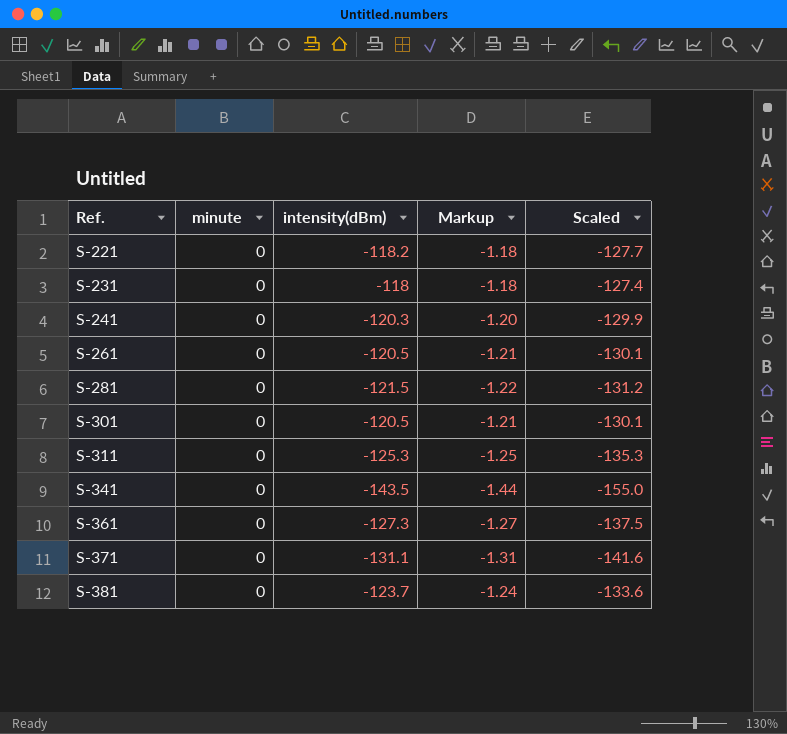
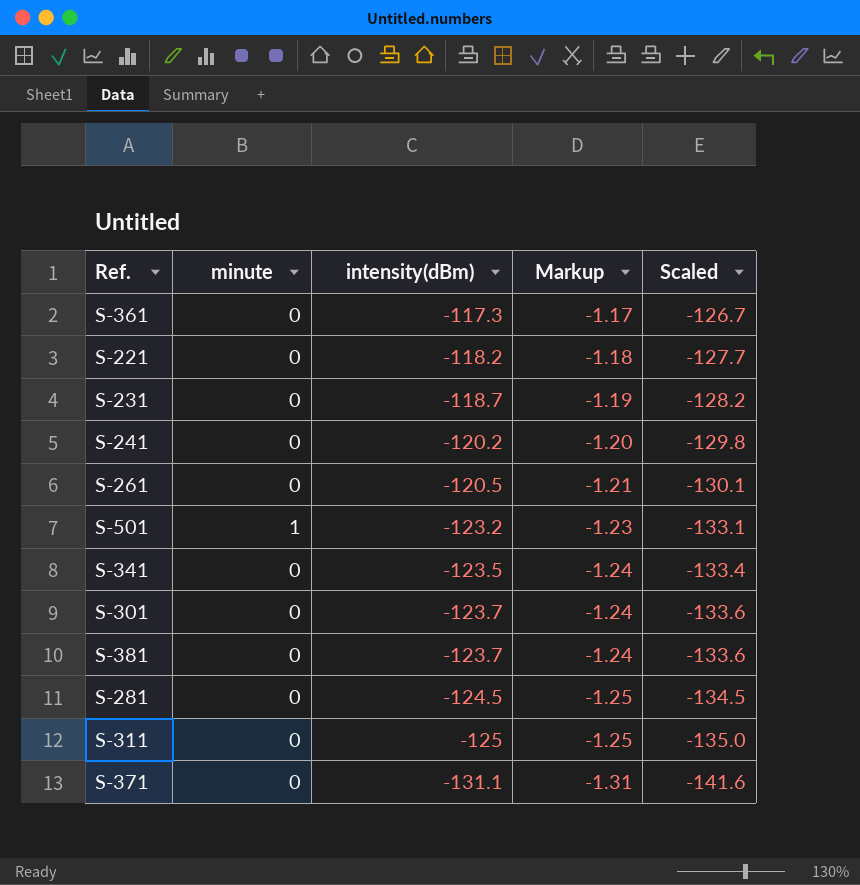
row order: Ref. ascending -> intensity(dBm) descending
S-361 | intensity(dBm): -127.3 -> -117.3
S-361 | Markup: -1.27 -> -1.17
S-361 | Scaled: -137.5 -> -126.7
S-231 | intensity(dBm): -118 -> -118.7
S-231 | Markup: -1.18 -> -1.19
S-231 | Scaled: -127.4 -> -128.2
S-241 | intensity(dBm): -120.3 -> -120.2
S-241 | Scaled: -129.9 -> -129.8
row S-501: none -> 1 | -123.2 | -1.23 | -133.1
S-341 | intensity(dBm): -143.5 -> -123.5
S-341 | Markup: -1.44 -> -1.24
S-341 | Scaled: -155.0 -> -133.4
S-301 | intensity(dBm): -120.5 -> -123.7
S-301 | Markup: -1.21 -> -1.24
S-301 | Scaled: -130.1 -> -133.6
S-281 | intensity(dBm): -121.5 -> -124.5
S-281 | Markup: -1.22 -> -1.25
S-281 | Scaled: -131.2 -> -134.5
S-311 | intensity(dBm): -125.3 -> -125
S-311 | Scaled: -135.3 -> -135.0

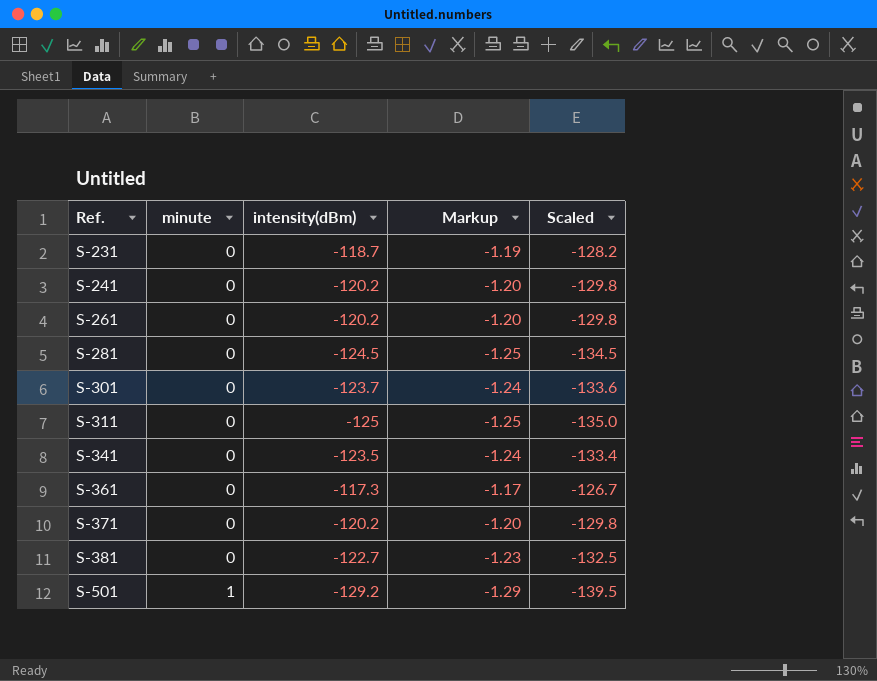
row order: intensity(dBm) descending -> Ref. ascending
row S-221: 0 | -118.2 | -1.18 | -127.7 -> none
S-261 | intensity(dBm): -120.5 -> -120.2
S-261 | Markup: -1.21 -> -1.20
S-261 | Scaled: -130.1 -> -129.8
S-371 | intensity(dBm): -131.1 -> -120.2
S-371 | Markup: -1.31 -> -1.20
S-371 | Scaled: -141.6 -> -129.8
S-381 | intensity(dBm): -123.7 -> -122.7
S-381 | Markup: -1.24 -> -1.23
S-381 | Scaled: -133.6 -> -132.5
S-501 | intensity(dBm): -123.2 -> -129.2
S-501 | Markup: -1.23 -> -1.29
S-501 | Scaled: -133.1 -> -139.5

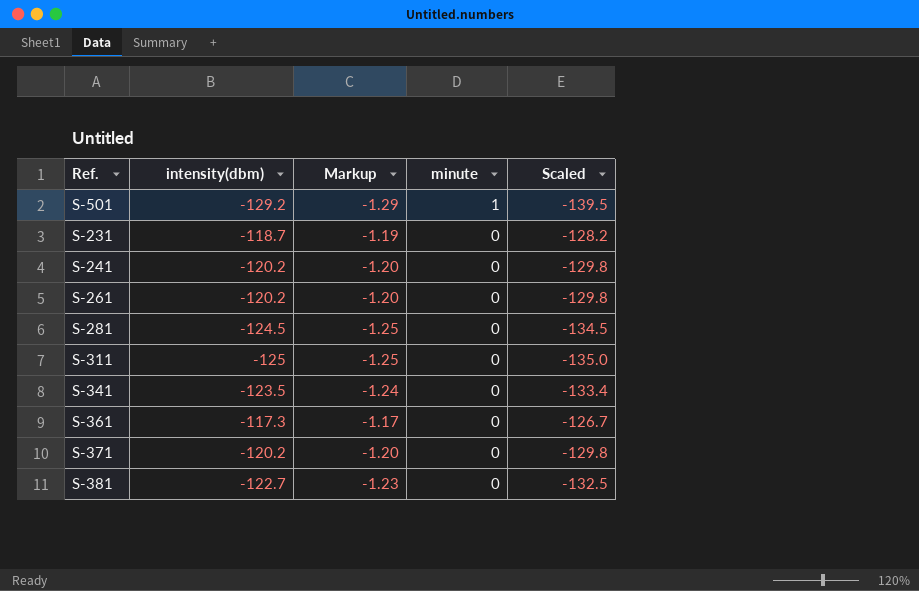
row order: Ref. ascending -> minute descending
column name: intensity(dBm) -> intensity(dbm)
column minute | position: 2 -> 4
row S-301: 0 | -123.7 | -1.24 | -133.6 -> none

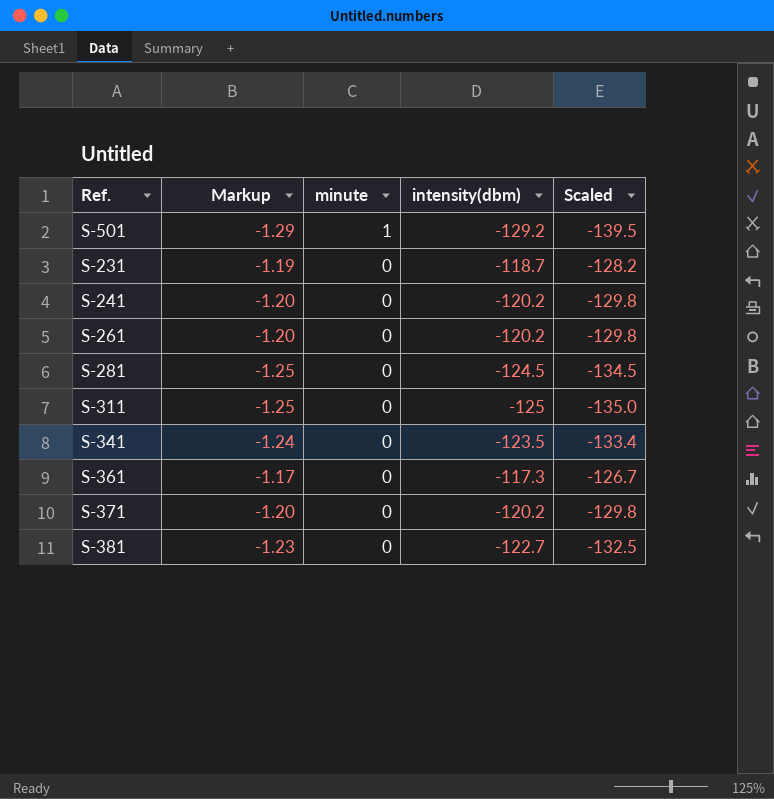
column intensity(dbm) | position: 2 -> 4

